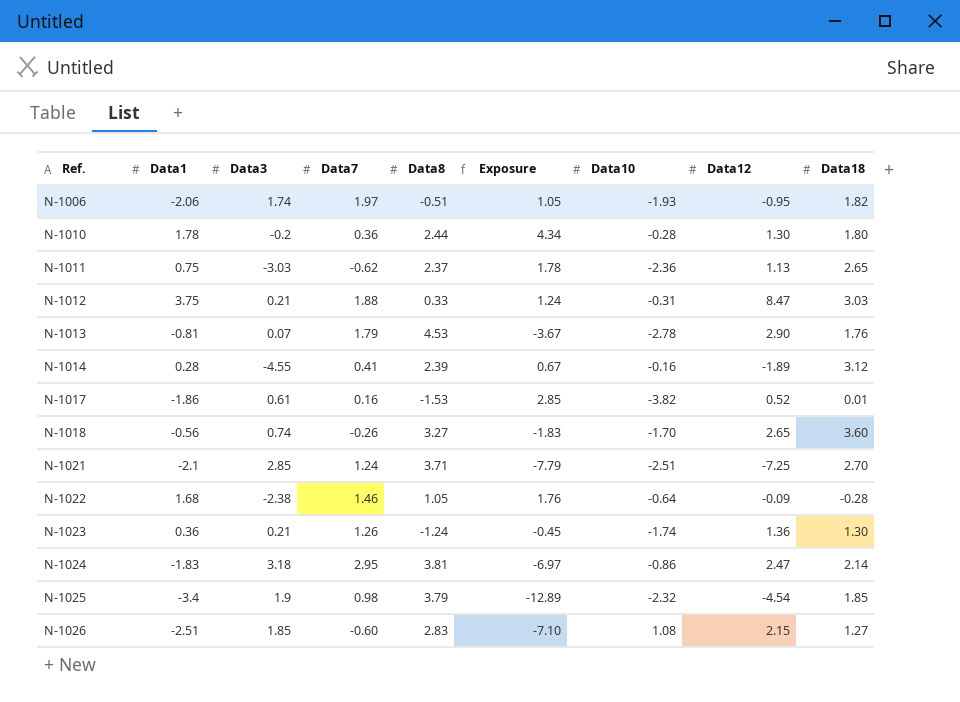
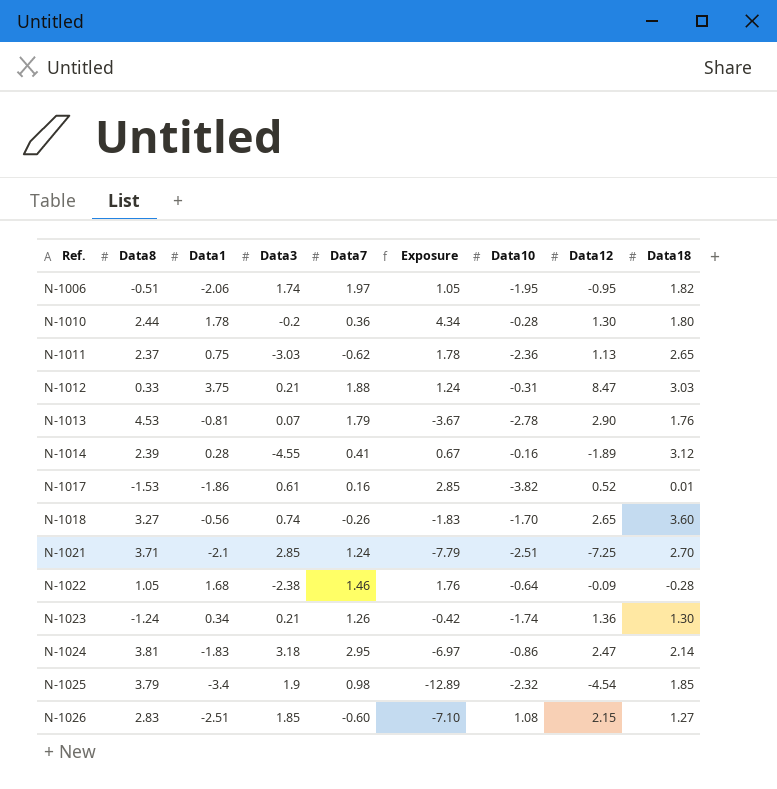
column Data8 | position: 5 -> 2
N-1006 | Data10: -1.93 -> -1.95
N-1023 | Data1: 0.36 -> 0.34
N-1023 | Exposure: -0.45 -> -0.42

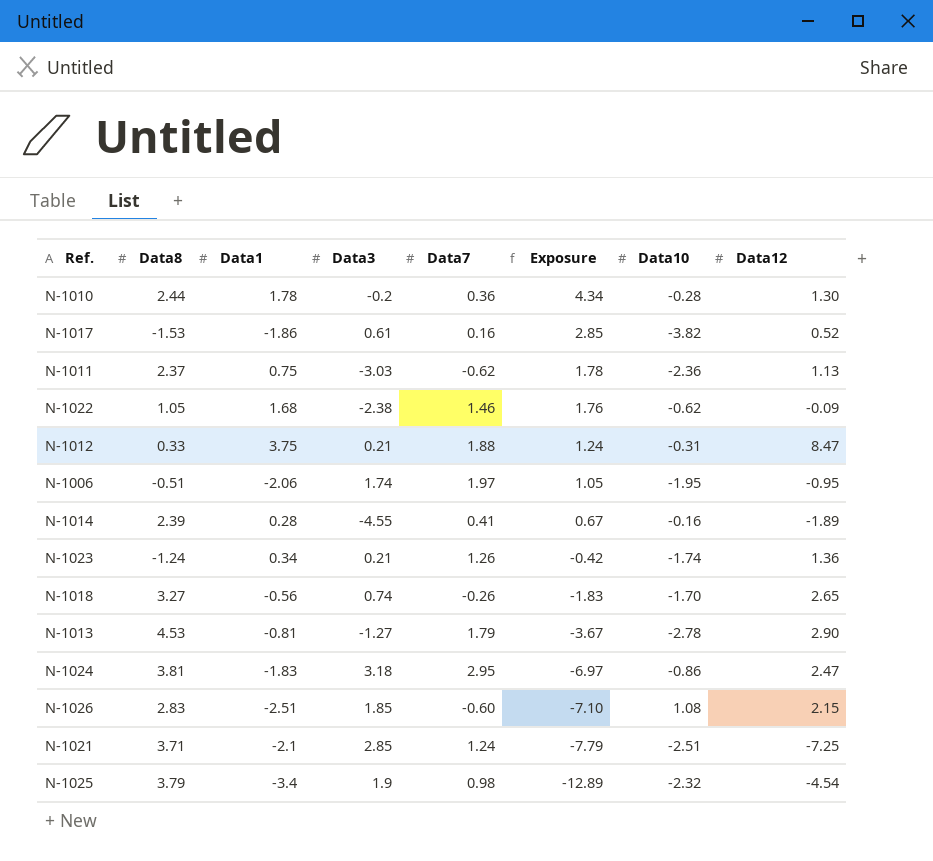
row order: Ref. ascending -> Exposure descending
column Data18 | position: 9 -> none
N-1022 | Data10: -0.64 -> -0.62
N-1013 | Data3: 0.07 -> -1.27

